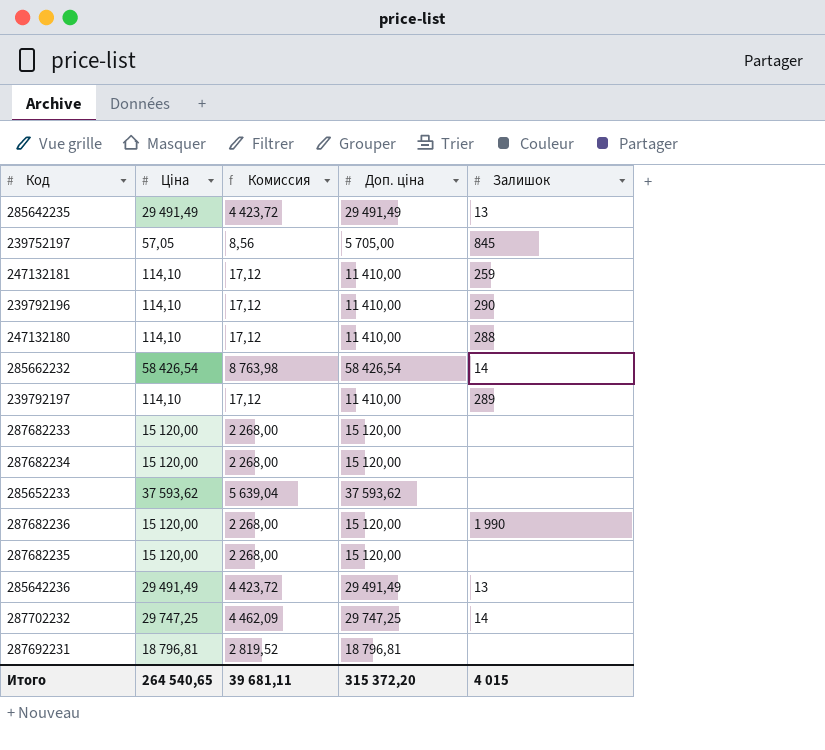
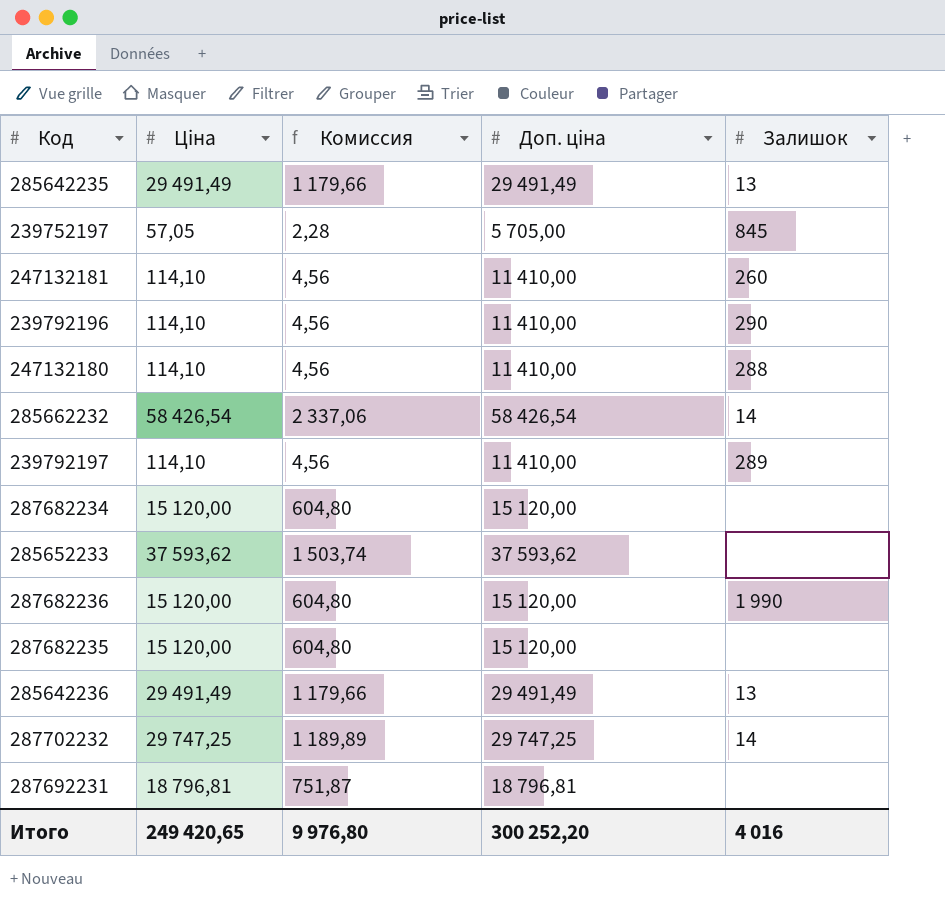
column Комиссия | formula: [Ціна] * 0,15 -> [Ціна] * 0,04
row 287682233: 15 120,00 | 2 268,00 | 15 120,00 | none -> none
247132181 | Залишок: 259 -> 260
Итого | Ціна: 264 540,65 -> 249 420,65
Итого | Комиссия: 39 681,11 -> 9 976,80
Итого | Доп. ціна: 315 372,20 -> 300 252,20
Итого | Залишок: 4 015 -> 4 016

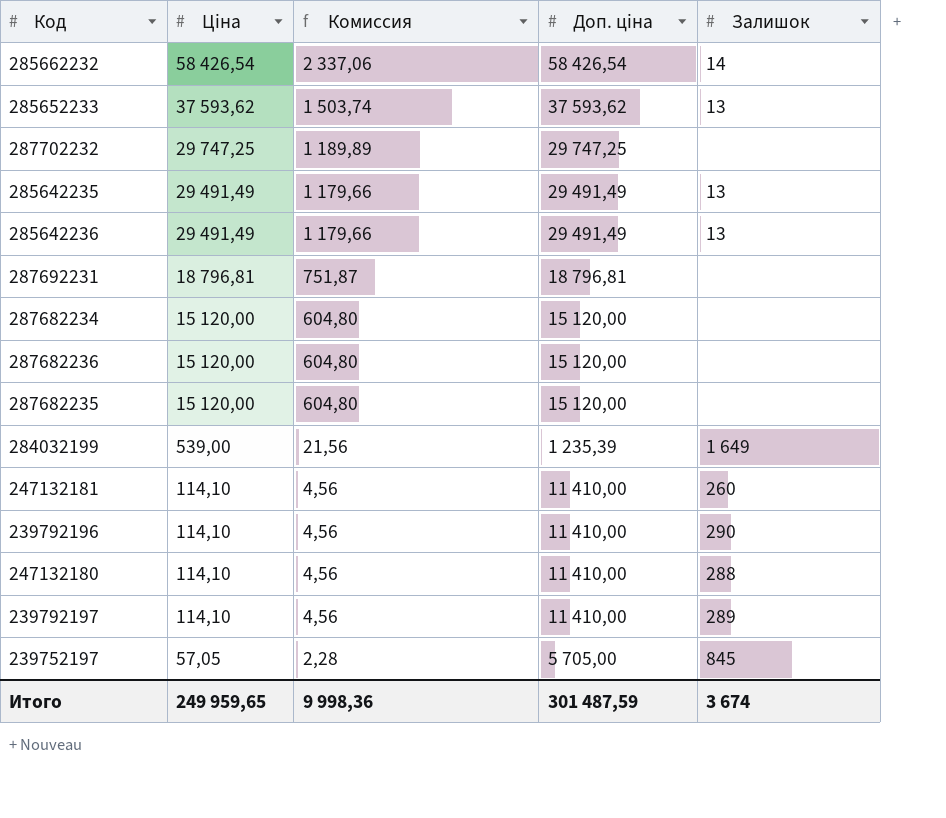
row order: none -> Ціна descending
285652233 | Залишок: none -> 13
287702232 | Залишок: 14 -> none
287682236 | Залишок: 1 990 -> none
row 284032199: none -> 539,00 | 21,56 | 1 235,39 | 1 649
Итого | Ціна: 249 420,65 -> 249 959,65
Итого | Комиссия: 9 976,80 -> 9 998,36
Итого | Доп. ціна: 300 252,20 -> 301 487,59
Итого | Залишок: 4 016 -> 3 674

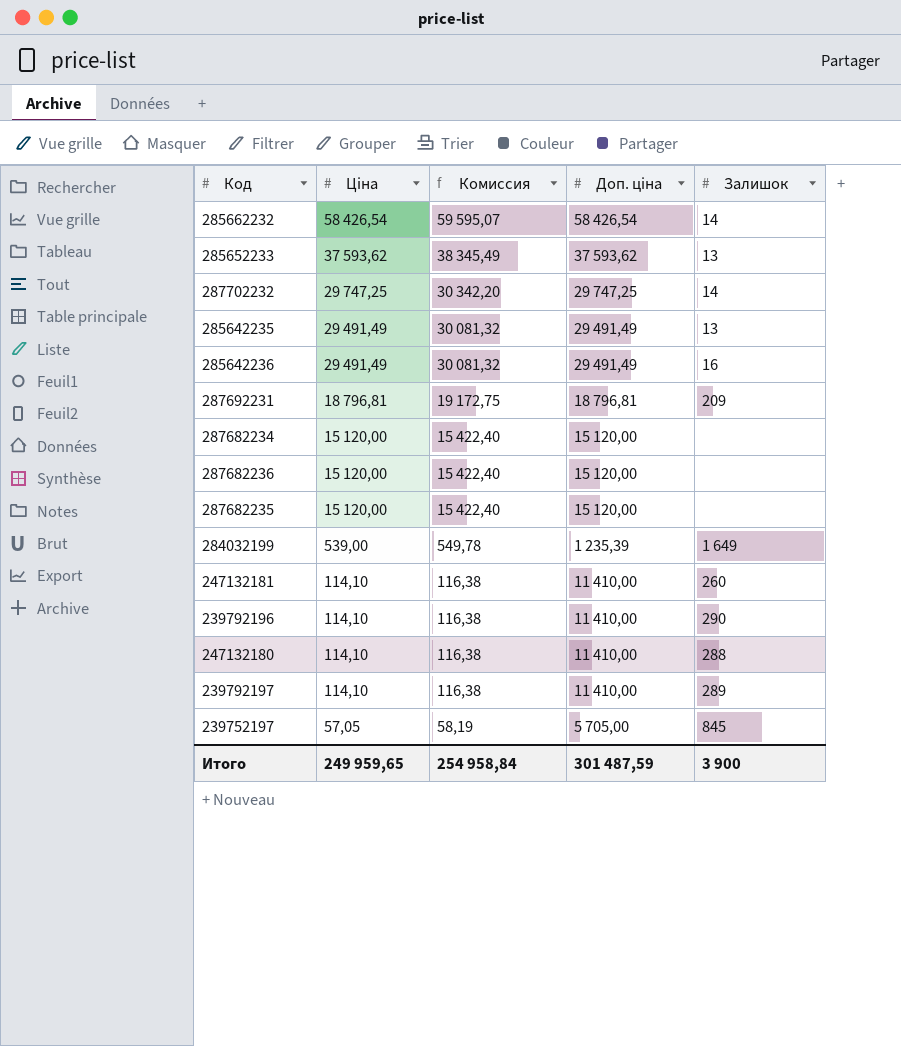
column Комиссия | formula: [Ціна] * 0,04 -> [Ціна] * 1,02
287702232 | Залишок: none -> 14
285642236 | Залишок: 13 -> 16
287692231 | Залишок: none -> 209
Итого | Комиссия: 9 998,36 -> 254 958,84
Итого | Залишок: 3 674 -> 3 900

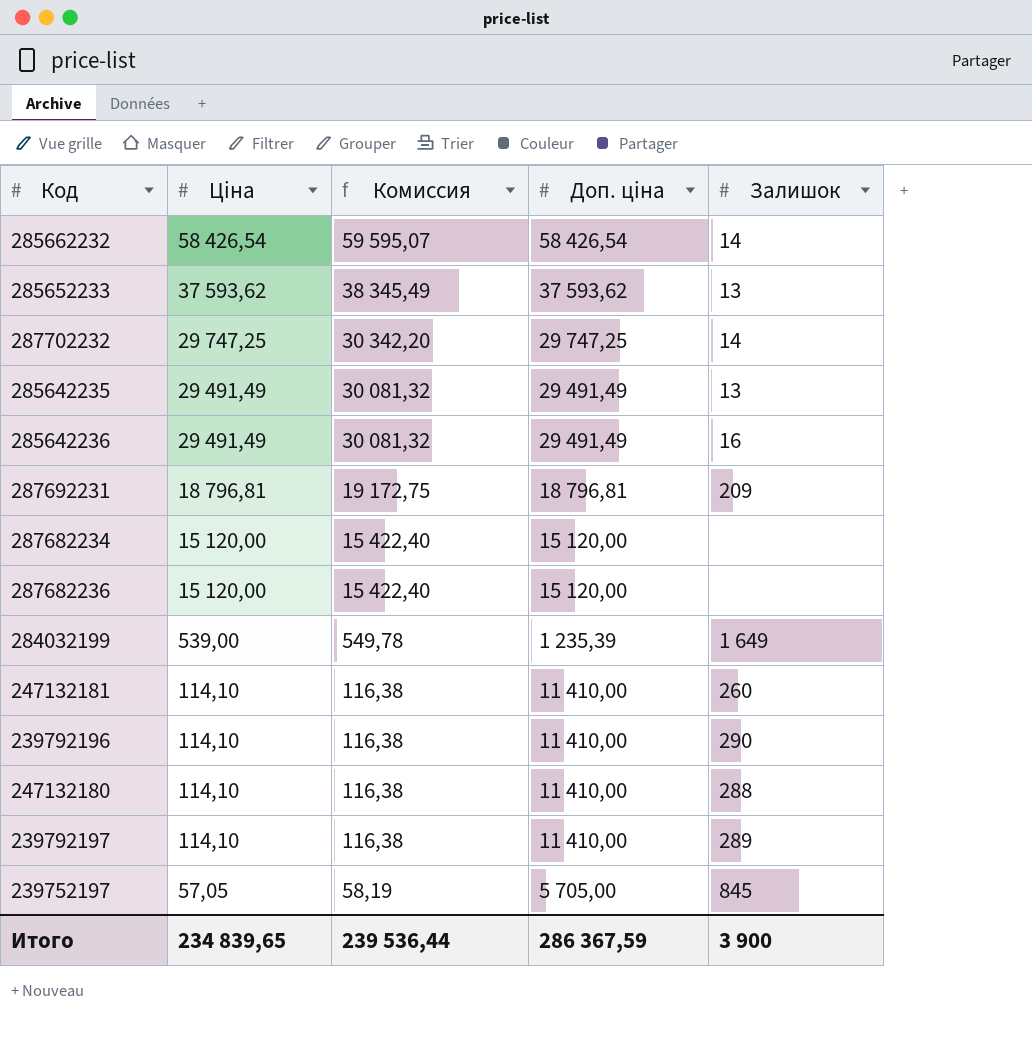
row 287682235: 15 120,00 | 15 422,40 | 15 120,00 | none -> none
Итого | Ціна: 249 959,65 -> 234 839,65
Итого | Комиссия: 254 958,84 -> 239 536,44
Итого | Доп. ціна: 301 487,59 -> 286 367,59

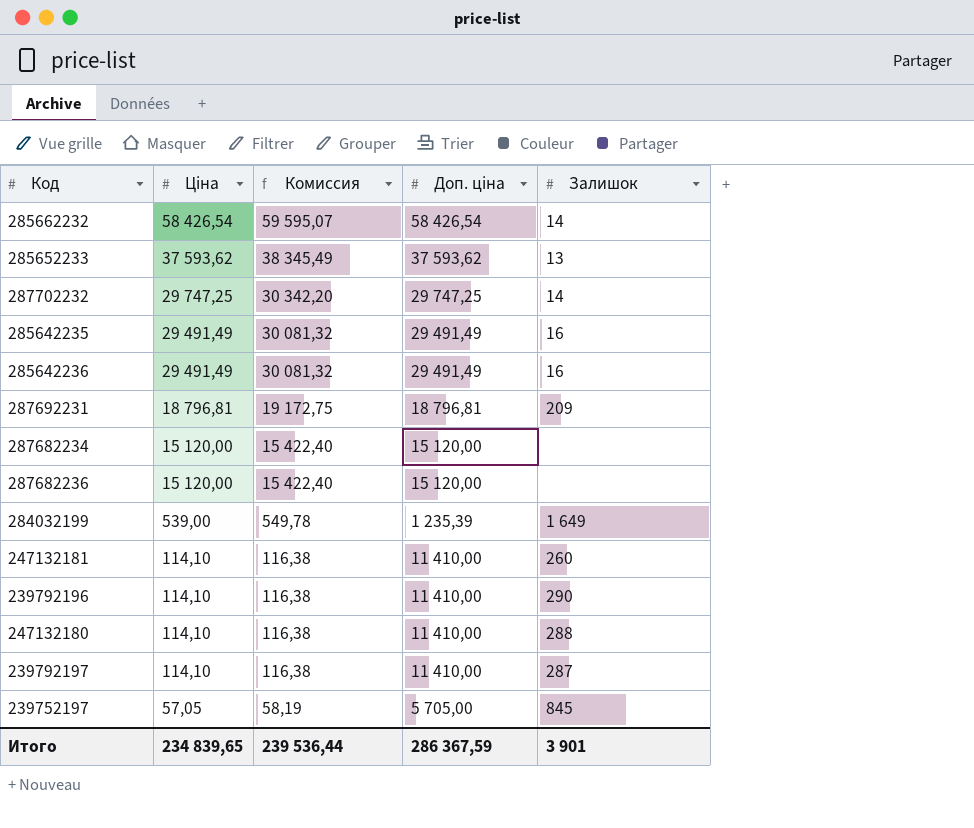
285642235 | Залишок: 13 -> 16
239792197 | Залишок: 289 -> 287
Итого | Залишок: 3 900 -> 3 901

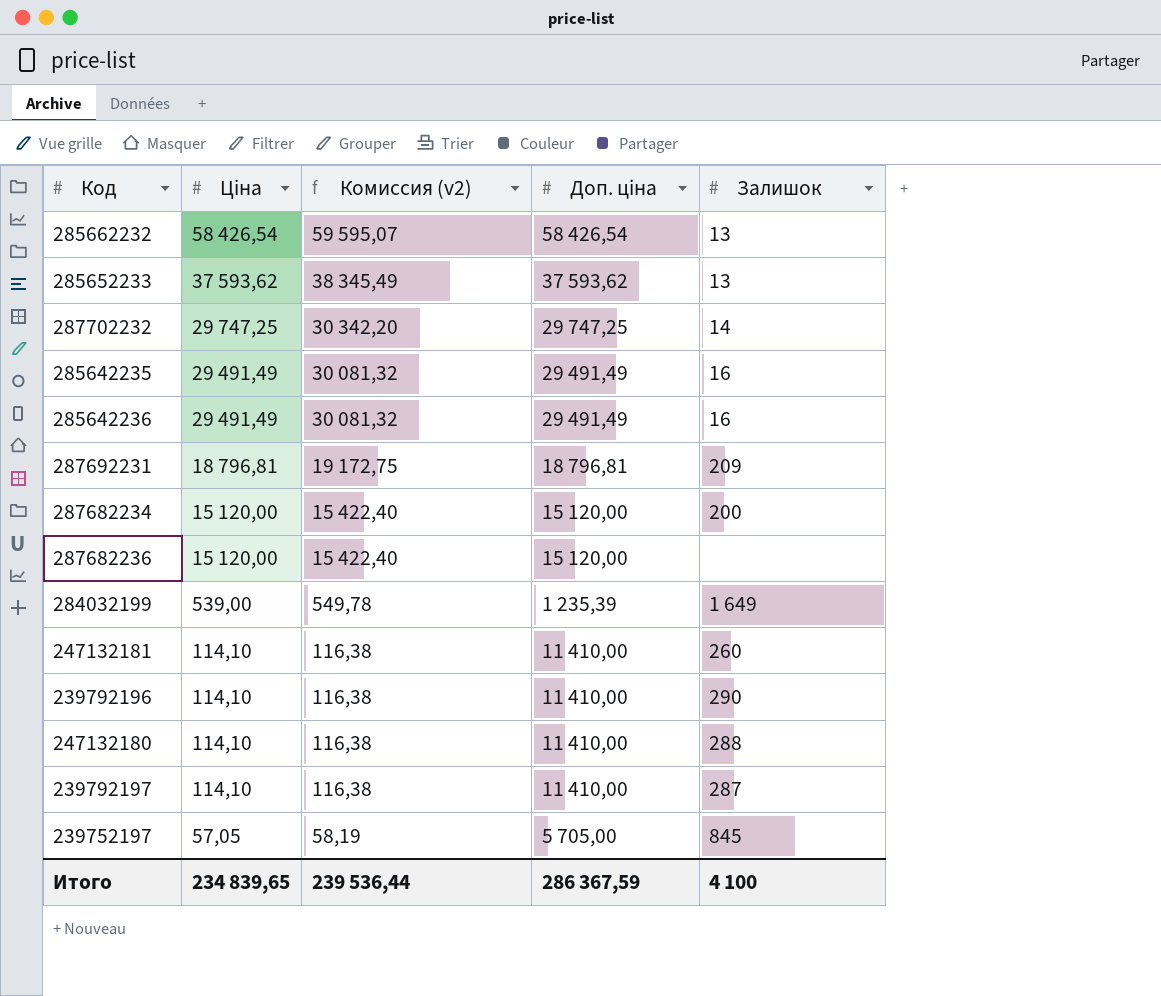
column name: Комиссия -> Комиссия (v2)
285662232 | Залишок: 14 -> 13
287682234 | Залишок: none -> 200
Итого | Залишок: 3 901 -> 4 100

